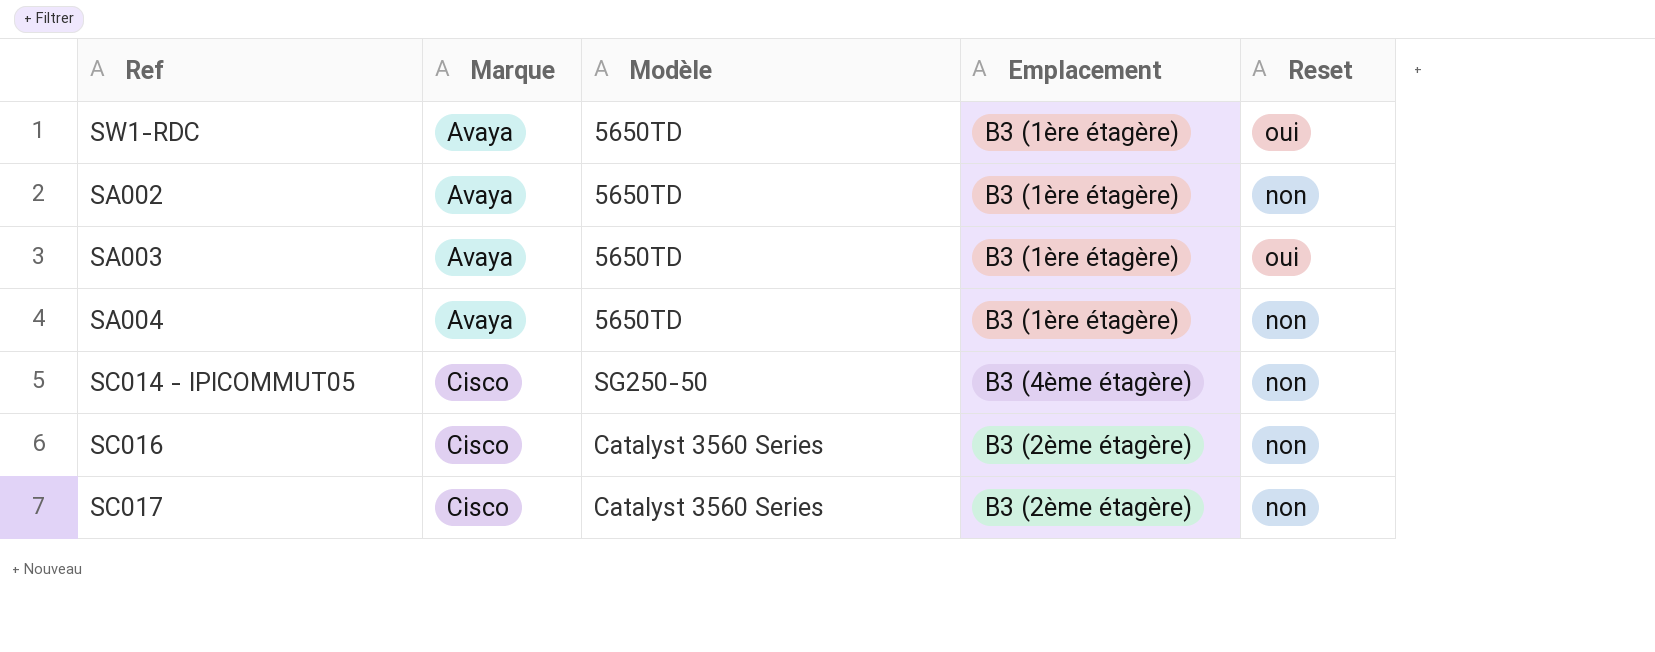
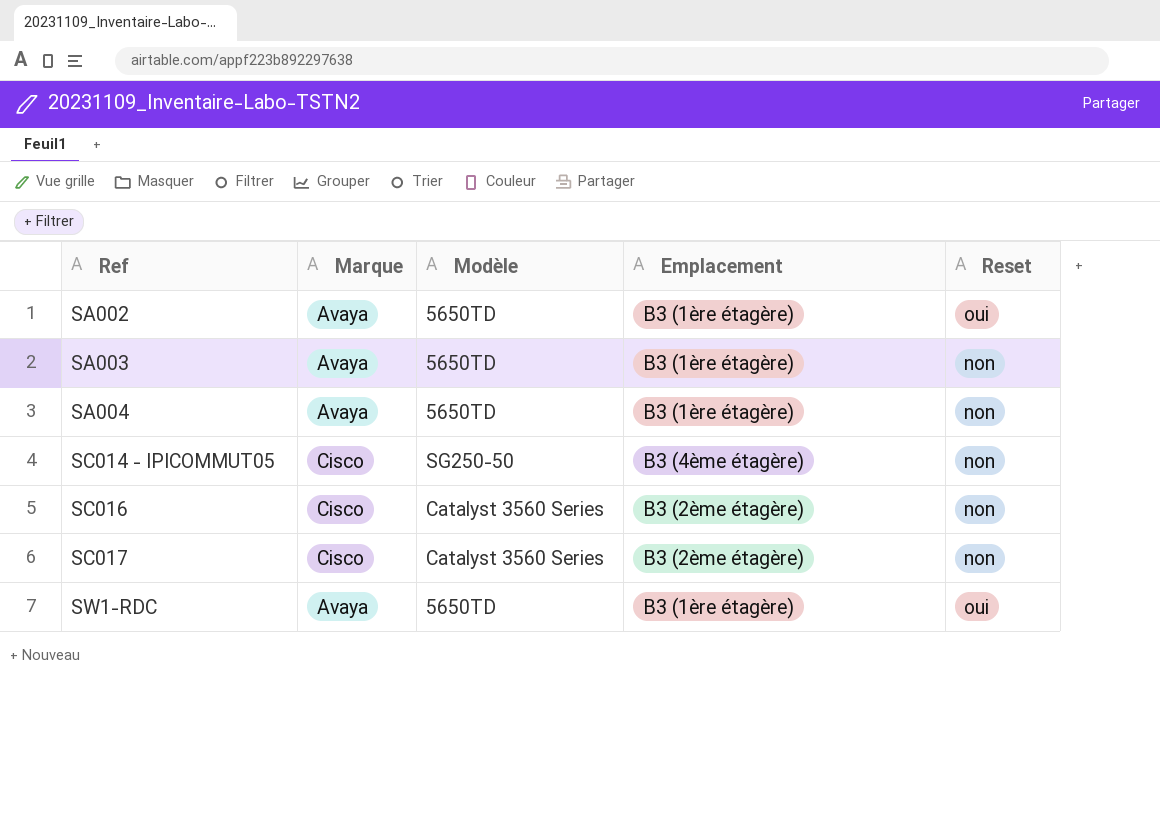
row order: Marque ascending -> Ref ascending
SA002 | Reset: non -> oui
SA003 | Reset: oui -> non

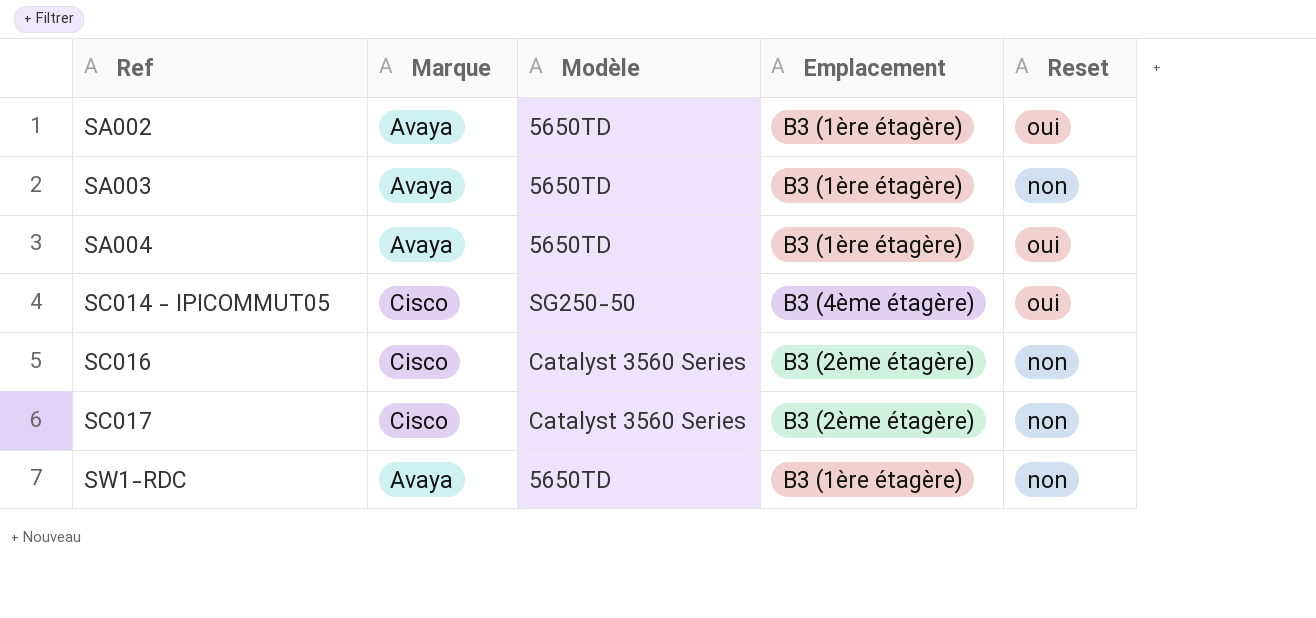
SA004 | Reset: non -> oui
SC014 - IPICOMMUT05 | Reset: non -> oui
SW1-RDC | Reset: oui -> non

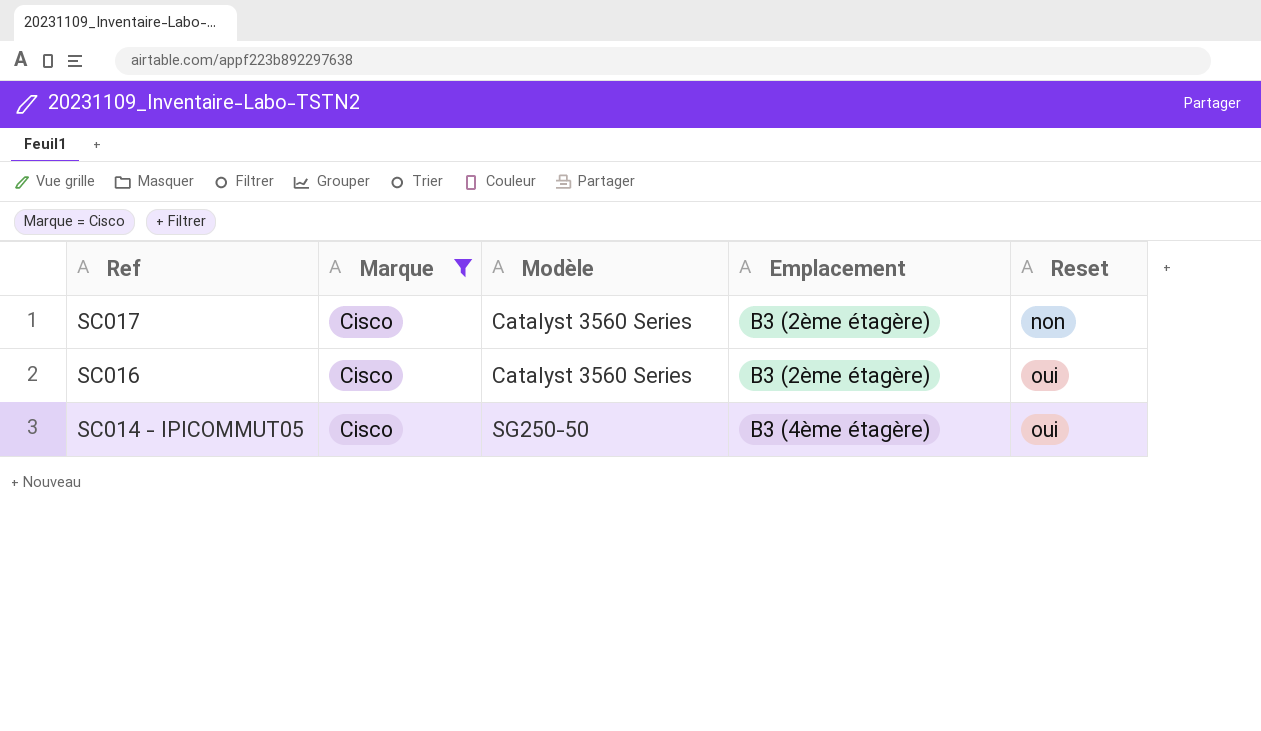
filter: none -> Marque = Cisco
row order: Ref ascending -> Ref descending
SC016 | Reset: non -> oui

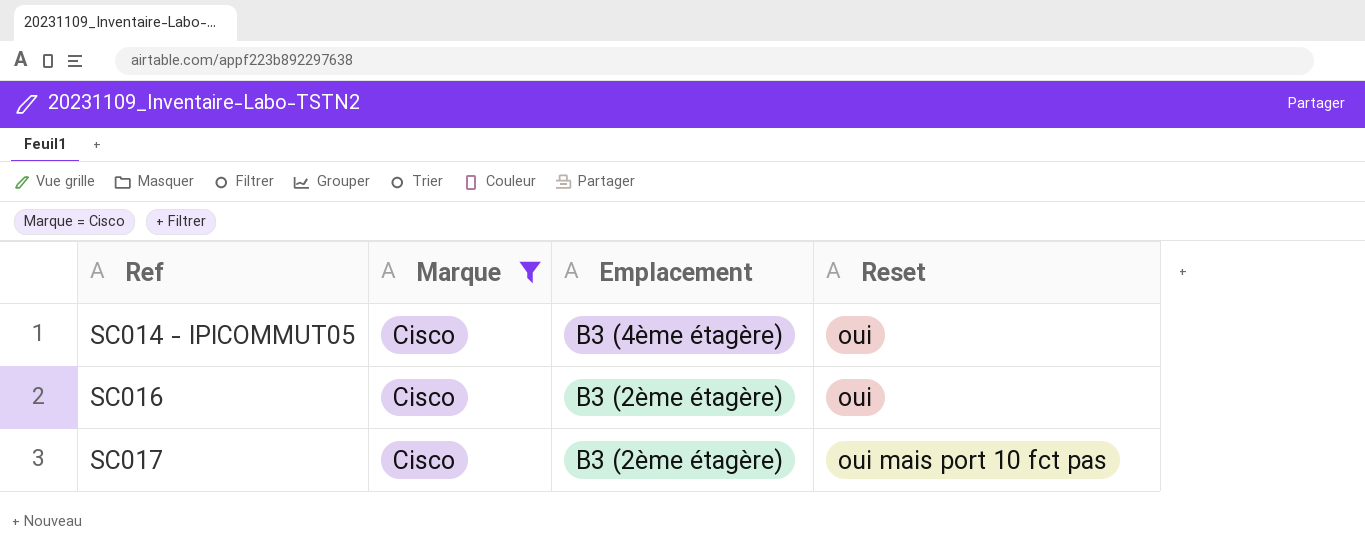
row order: Ref descending -> Ref ascending
column Modèle | position: 3 -> none
SC017 | Reset: non -> oui mais port 10 fct pas

